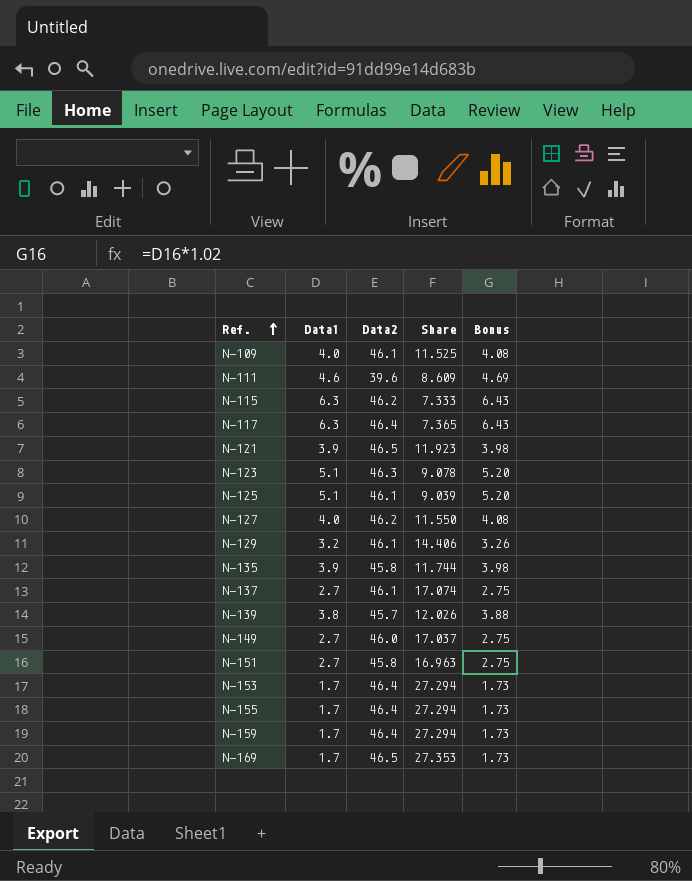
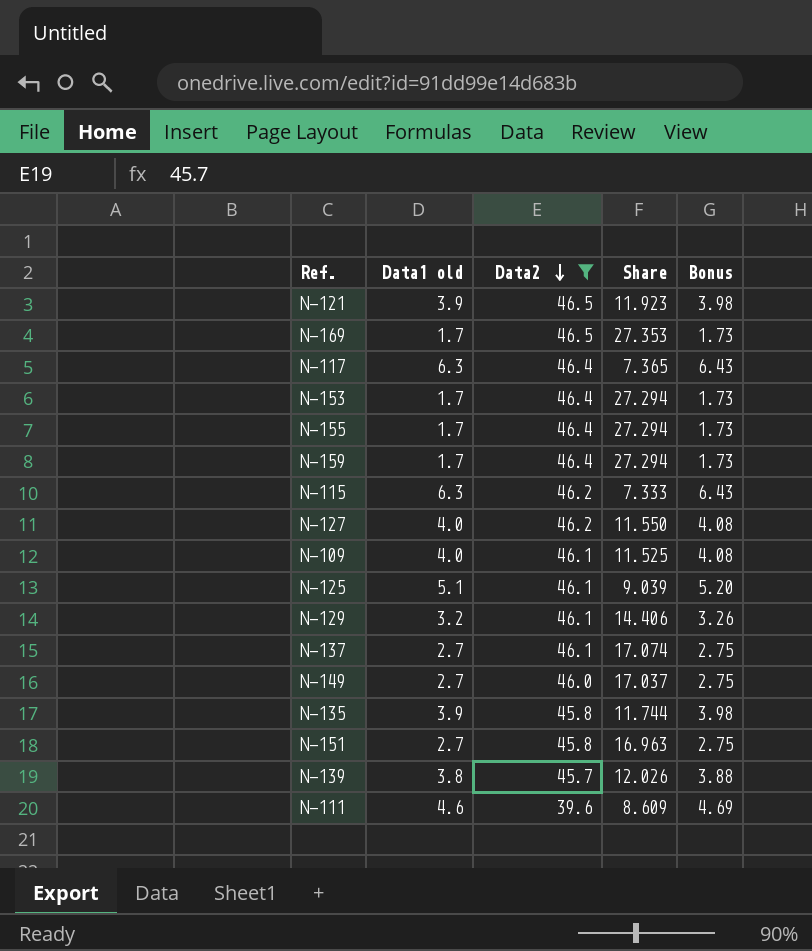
filter: none -> Data2 != 46.3
row order: Ref. ascending -> Data2 descending
column name: Data1 -> Data1 old

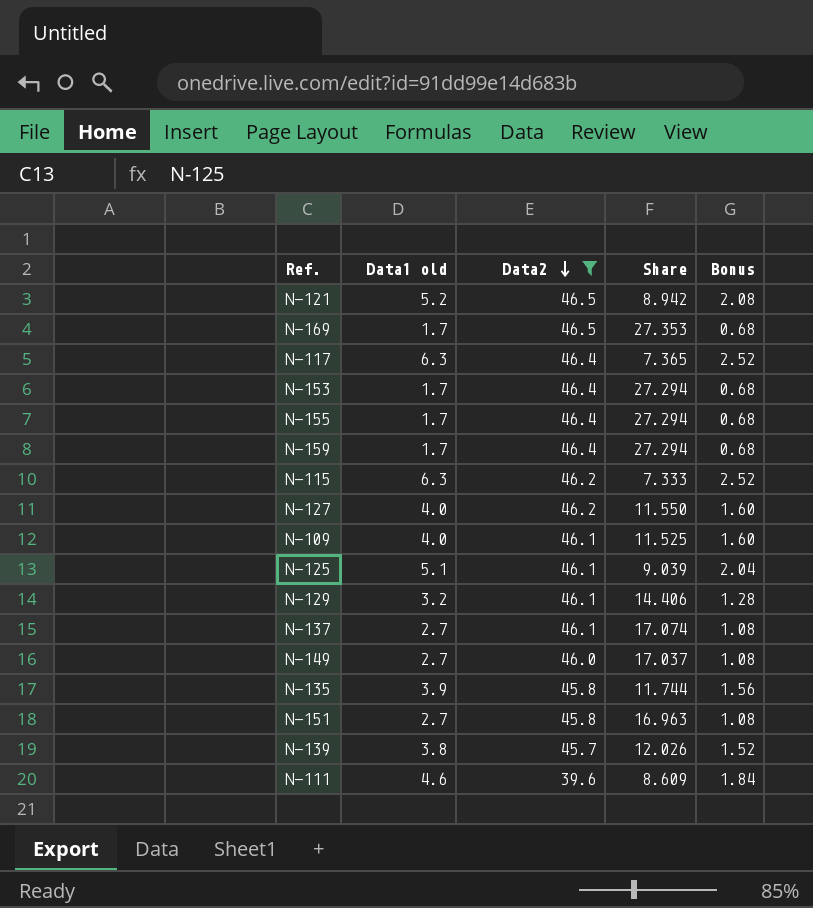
column Bonus | formula: [Data1 old] * 1.02 -> [Data1 old] * 0.4
N-121 | Data1 old: 3.9 -> 5.2
N-121 | Share: 11.923 -> 8.942

